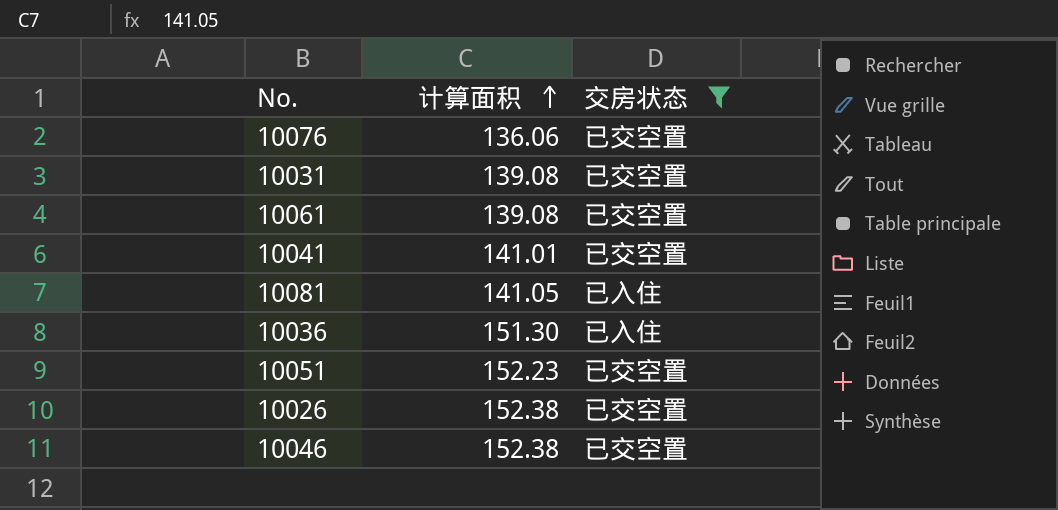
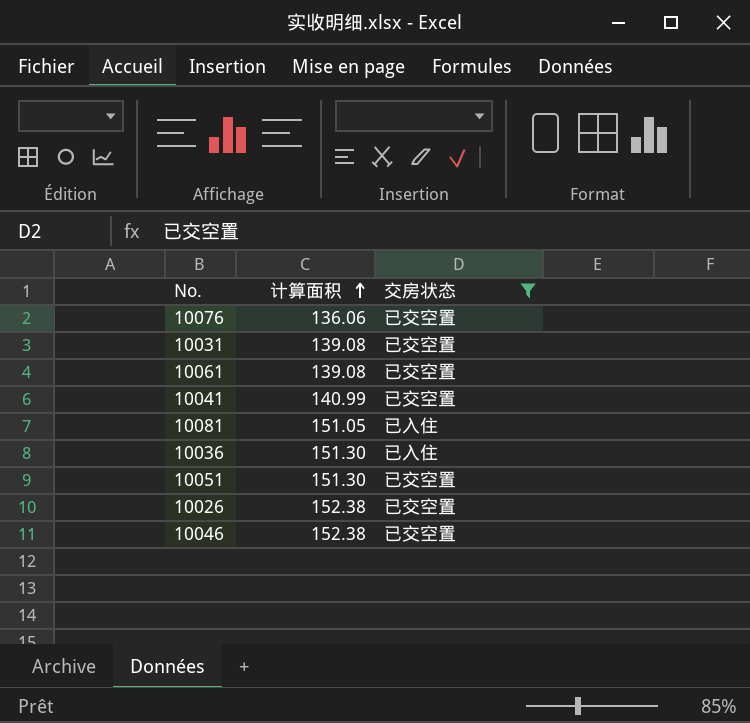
10041 | 计算面积: 141.01 -> 140.99
10081 | 计算面积: 141.05 -> 151.05
10051 | 计算面积: 152.23 -> 151.30

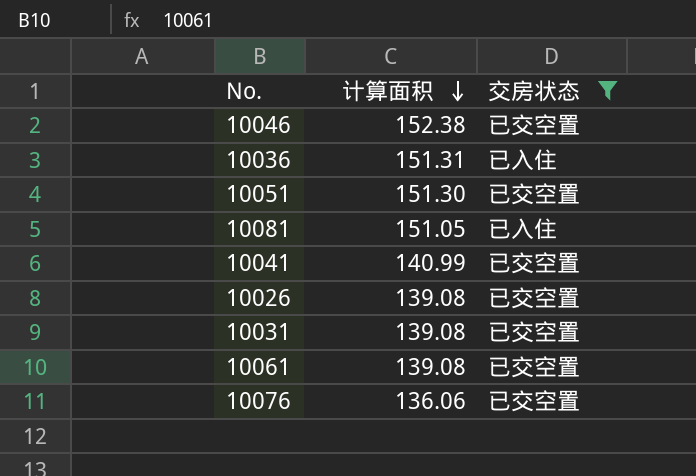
row order: 计算面积 ascending -> 计算面积 descending
10036 | 计算面积: 151.30 -> 151.31
10026 | 计算面积: 152.38 -> 139.08

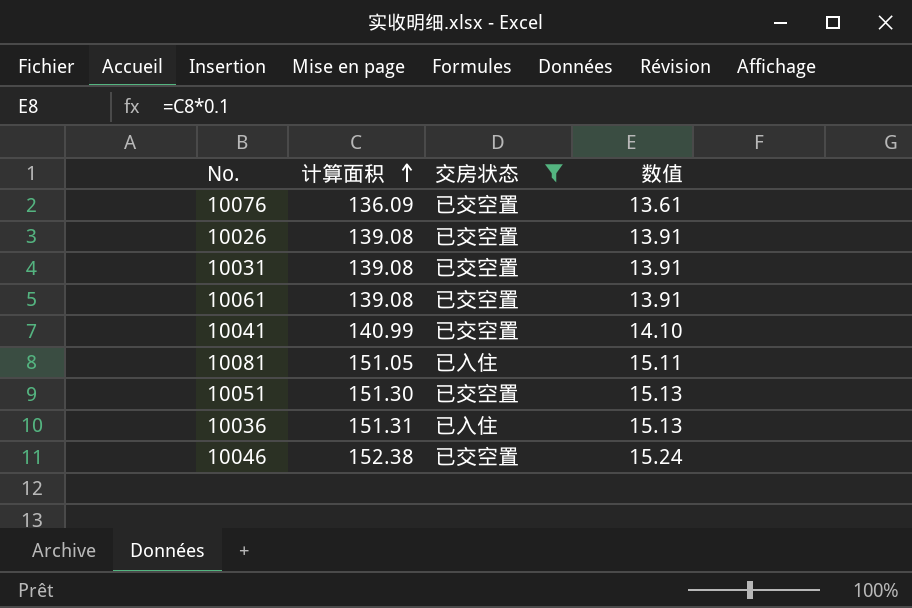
row order: 计算面积 descending -> 计算面积 ascending
column 数值 | formula: none -> [计算面积] * 0.1
10076 | 计算面积: 136.06 -> 136.09

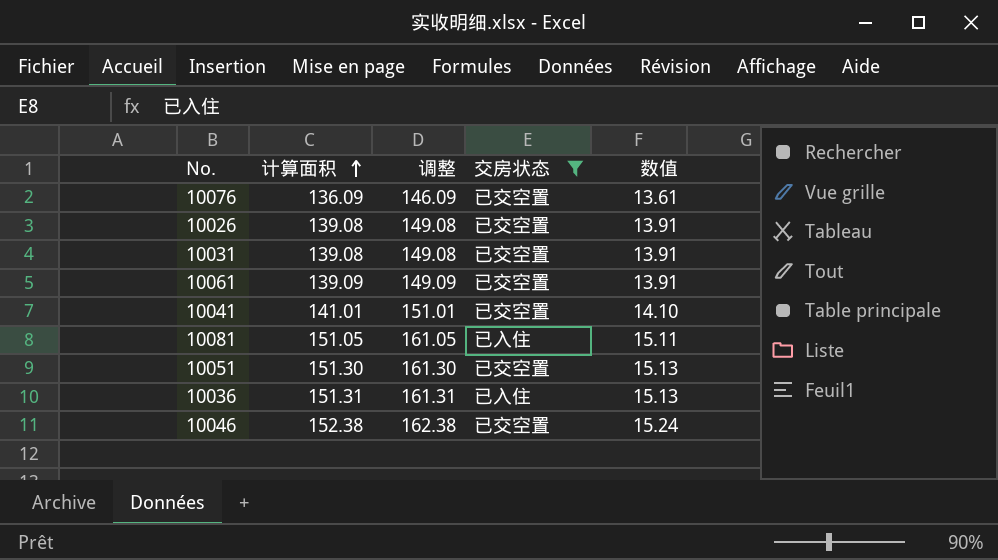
column 调整 | formula: none -> [计算面积] + 10
10061 | 计算面积: 139.08 -> 139.09
10041 | 计算面积: 140.99 -> 141.01

